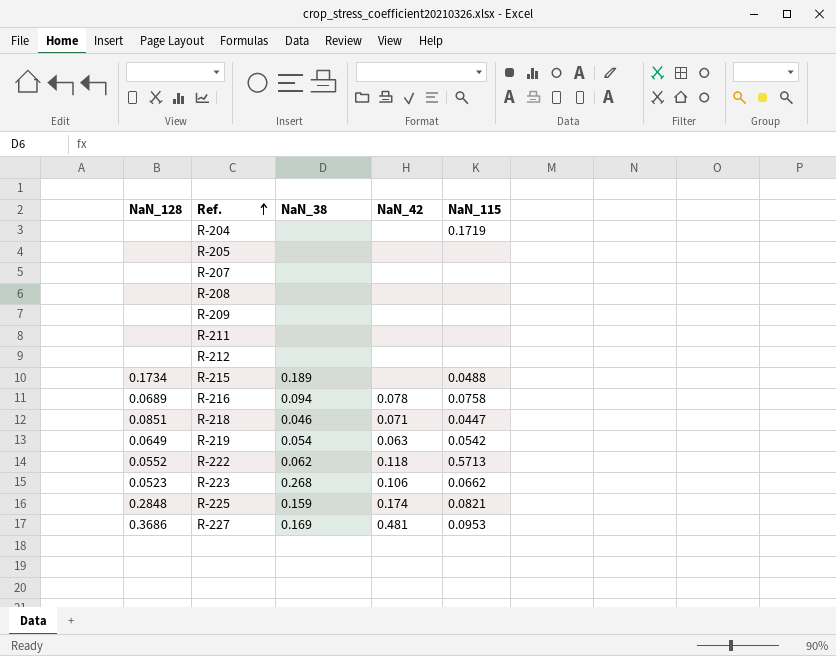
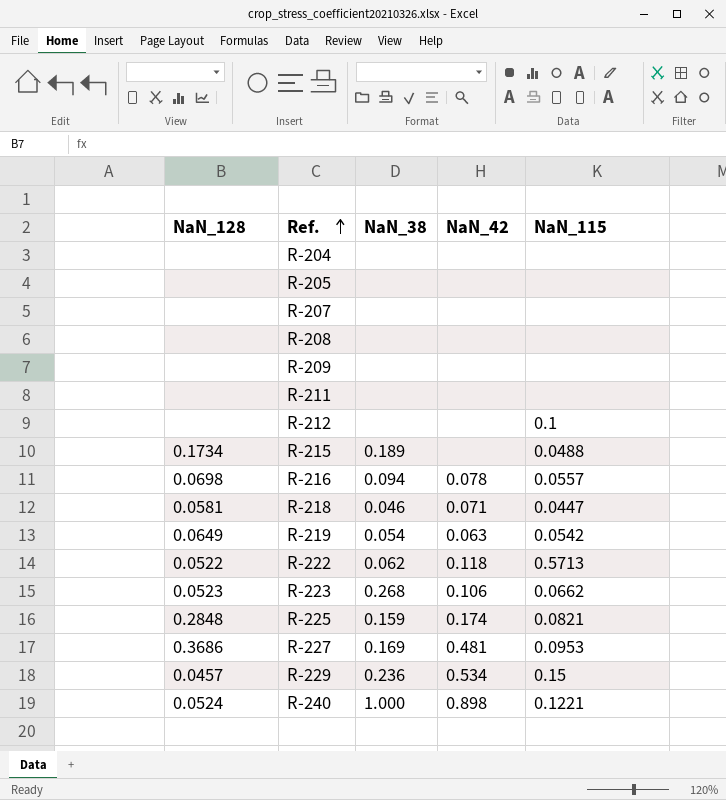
R-204 | NaN_115: 0.1719 -> none
R-212 | NaN_115: none -> 0.1
R-216 | NaN_128: 0.0689 -> 0.0698
R-216 | NaN_115: 0.0758 -> 0.0557
R-218 | NaN_128: 0.0851 -> 0.0581
R-222 | NaN_128: 0.0552 -> 0.0522
row R-229: none -> 0.0457 | 0.236 | 0.534 | 0.15
row R-240: none -> 0.0524 | 1.000 | 0.898 | 0.1221

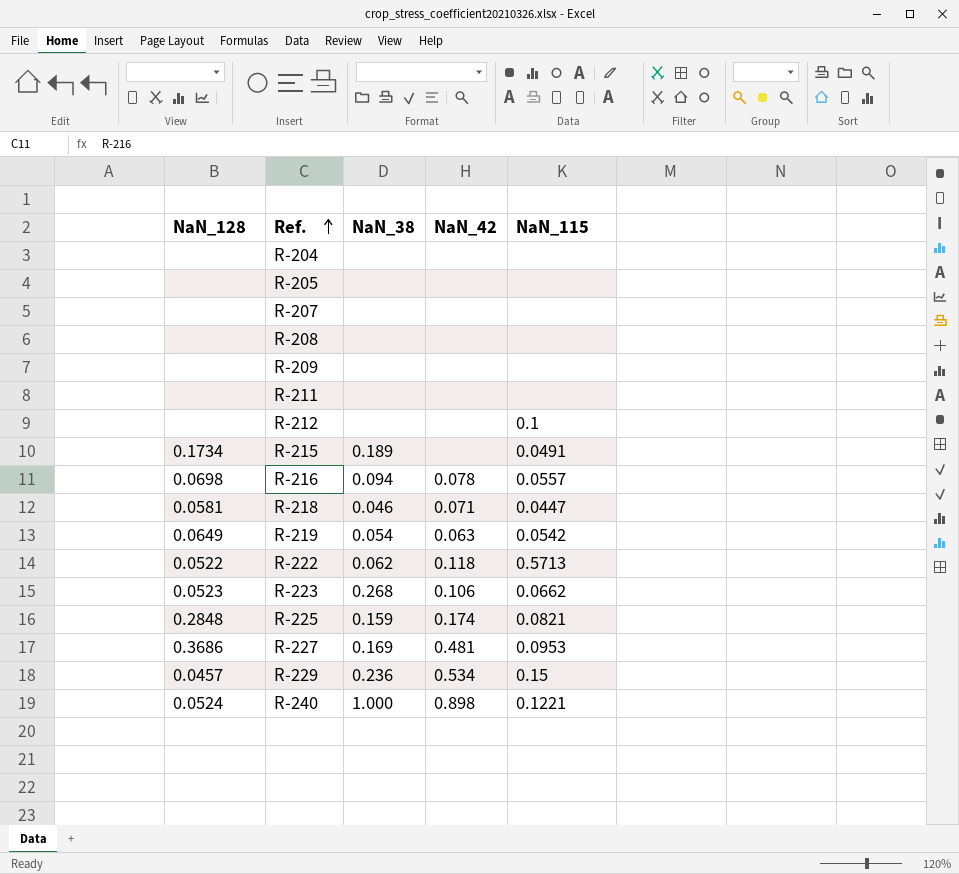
R-215 | NaN_115: 0.0488 -> 0.0491

